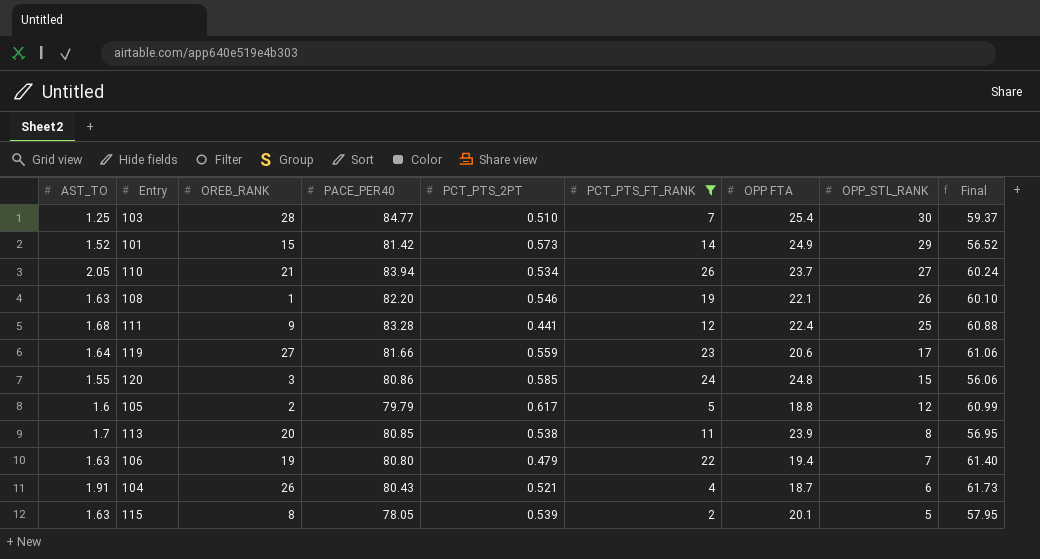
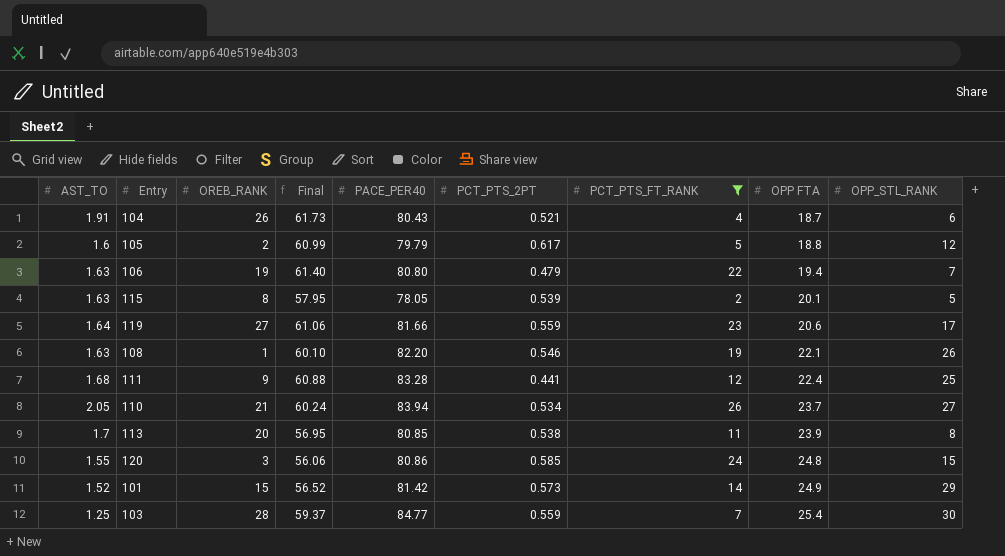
row order: OPP_STL_RANK descending -> OPP FTA ascending
column Final | position: 9 -> 4
103 | PCT_PTS_2PT: 0.510 -> 0.559

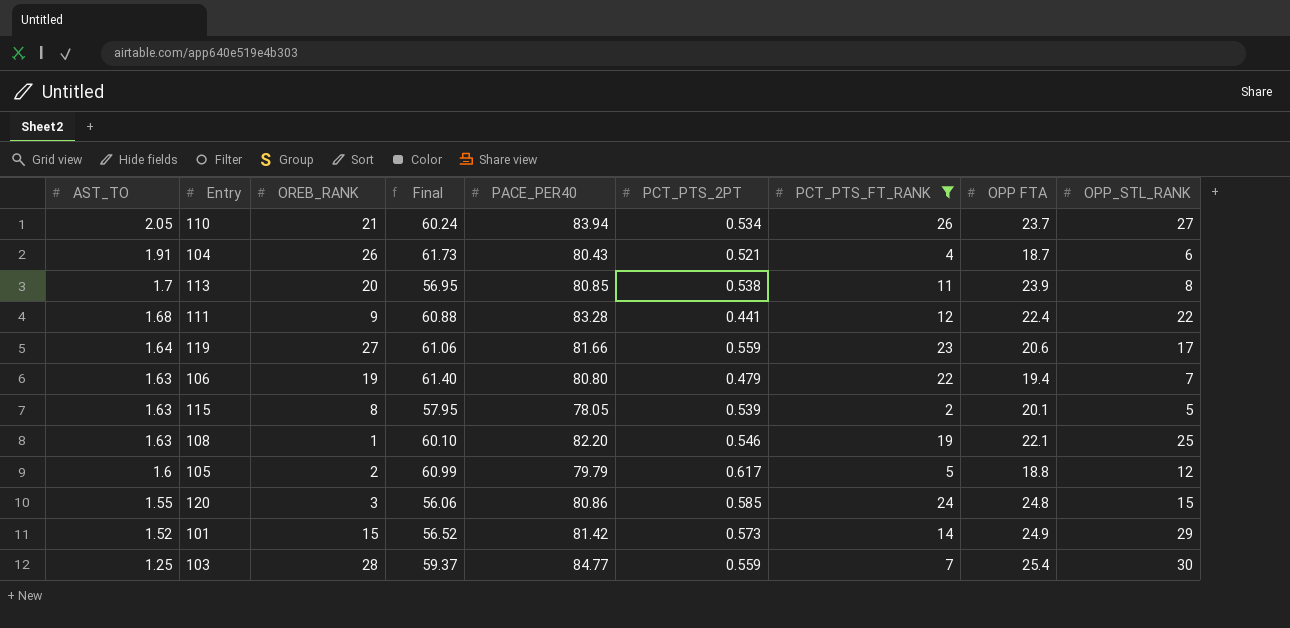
row order: OPP FTA ascending -> AST_TO descending
111 | OPP_STL_RANK: 25 -> 22
108 | OPP_STL_RANK: 26 -> 25

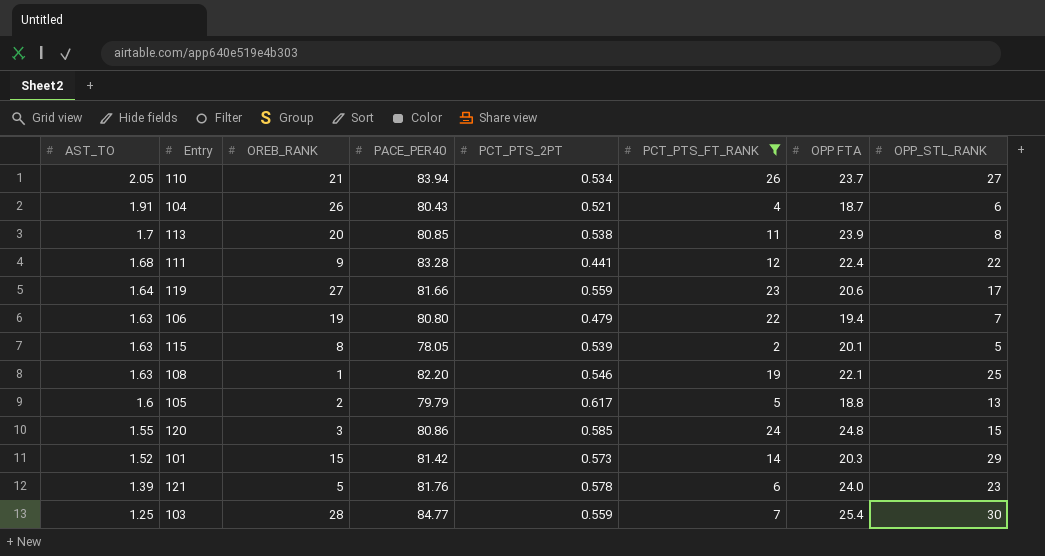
column Final | formula: [PACE_PER40] - [OPP FTA] -> none
105 | OPP_STL_RANK: 12 -> 13
101 | OPP FTA: 24.9 -> 20.3
row 121: none -> 1.39 | 5 | 81.76 | 0.578 | 6 | 24.0 | 23

